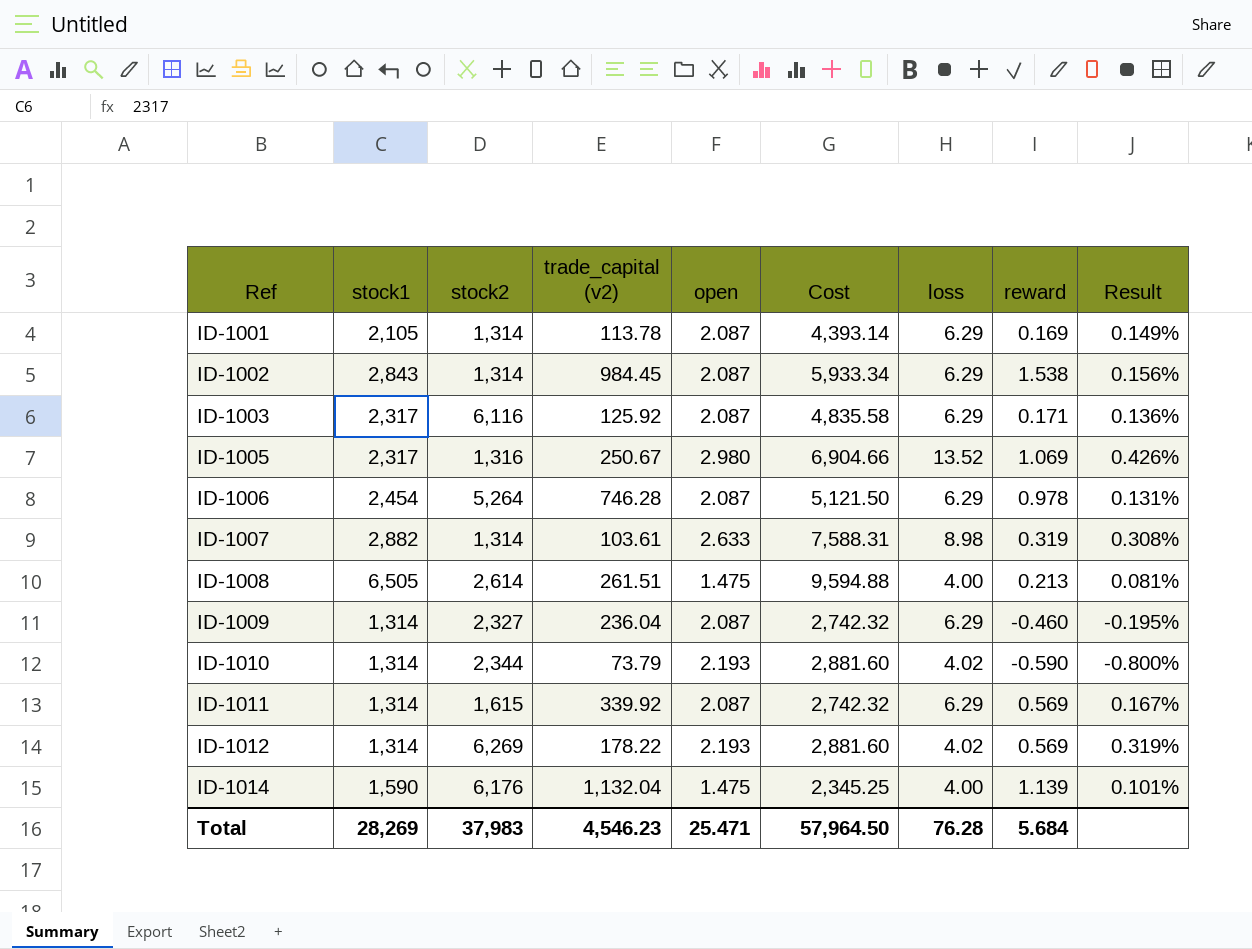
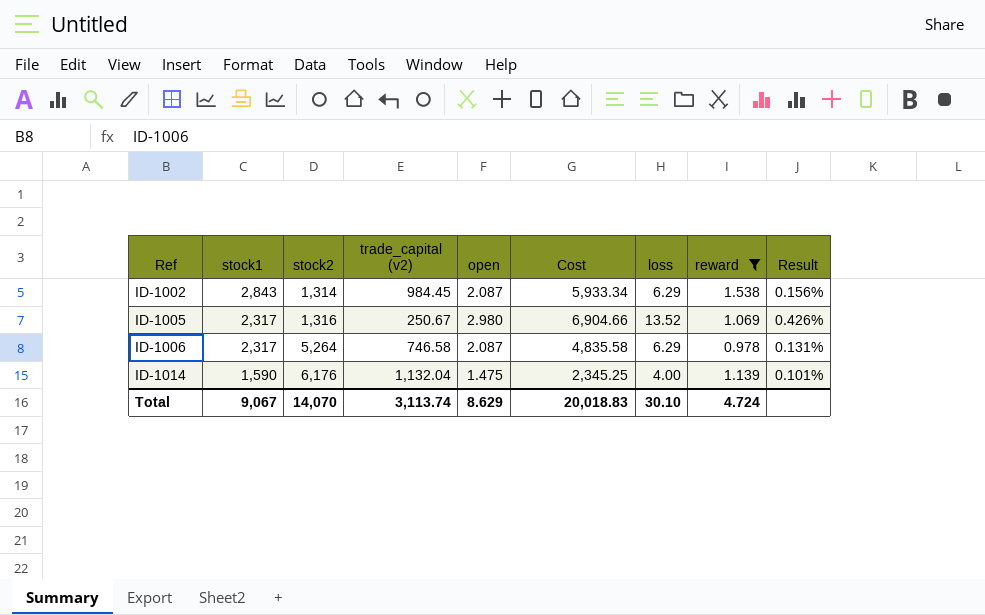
filter: none -> reward >= 0.978
ID-1006 | stock1: 2,454 -> 2,317
ID-1006 | trade_capital (v2): 746.28 -> 746.58
ID-1006 | Cost: 5,121.50 -> 4,835.58
Total | stock1: 28,269 -> 9,067
Total | stock2: 37,983 -> 14,070
Total | trade_capital (v2): 4,546.23 -> 3,113.74
Total | open: 25.471 -> 8.629
Total | Cost: 57,964.50 -> 20,018.83
Total | loss: 76.28 -> 30.10
Total | reward: 5.684 -> 4.724

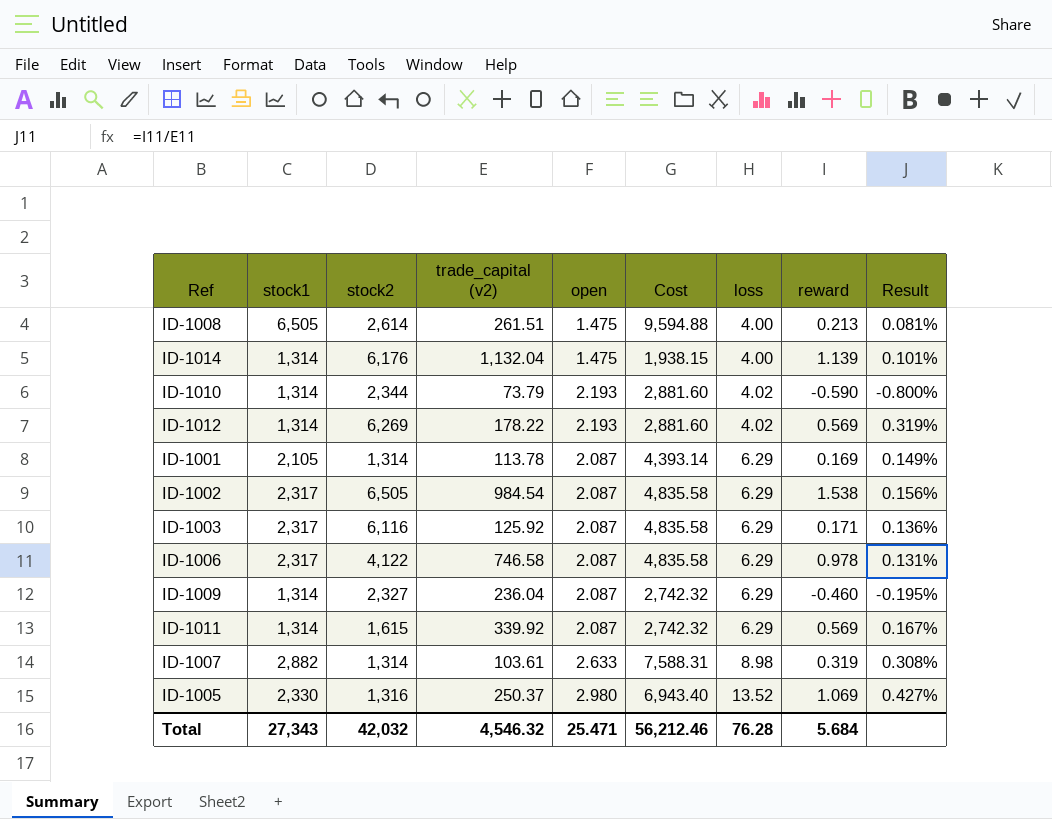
filter: reward >= 0.978 -> none
row order: Ref ascending -> loss ascending
ID-1014 | stock1: 1,590 -> 1,314
ID-1014 | Cost: 2,345.25 -> 1,938.15
ID-1002 | stock1: 2,843 -> 2,317
ID-1002 | stock2: 1,314 -> 6,505
ID-1002 | trade_capital (v2): 984.45 -> 984.54
ID-1002 | Cost: 5,933.34 -> 4,835.58
ID-1006 | stock2: 5,264 -> 4,122
ID-1005 | stock1: 2,317 -> 2,330
ID-1005 | trade_capital (v2): 250.67 -> 250.37
ID-1005 | Cost: 6,904.66 -> 6,943.40
ID-1005 | Result: 0.426% -> 0.427%
Total | stock1: 9,067 -> 27,343
Total | stock2: 14,070 -> 42,032
Total | trade_capital (v2): 3,113.74 -> 4,546.32
Total | open: 8.629 -> 25.471
Total | Cost: 20,018.83 -> 56,212.46
Total | loss: 30.10 -> 76.28
Total | reward: 4.724 -> 5.684

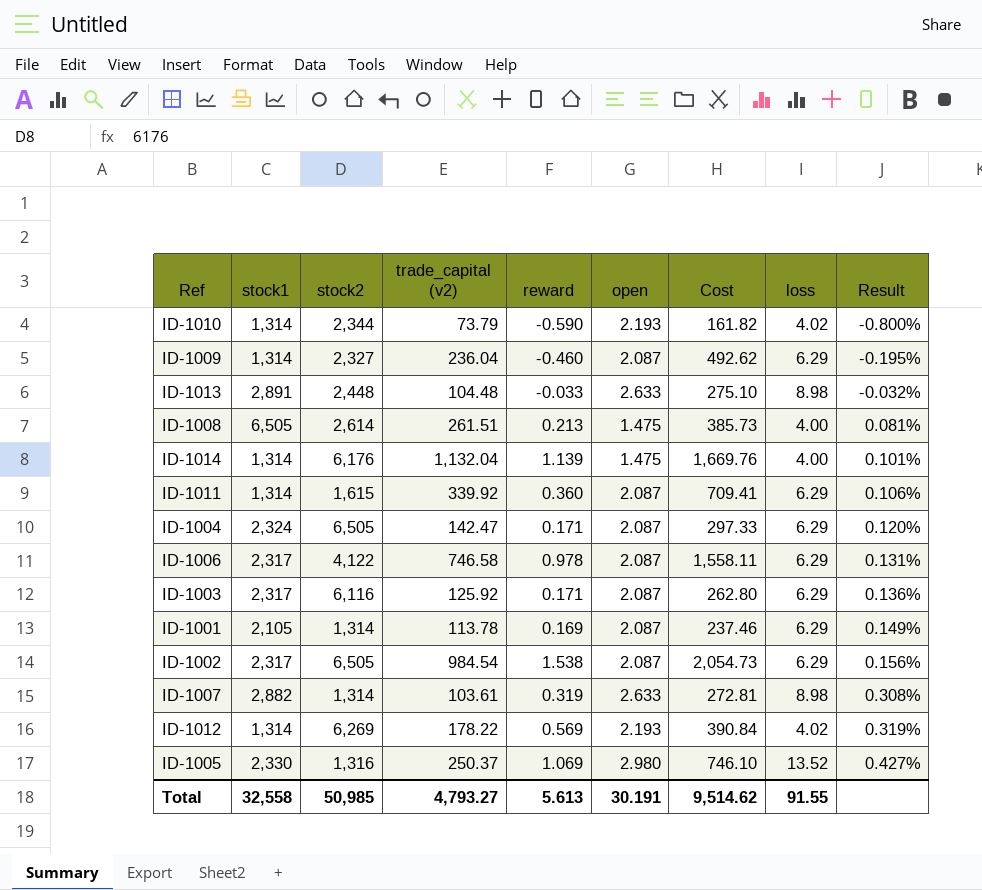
row order: loss ascending -> Result ascending
column reward | position: 8 -> 5
column Cost | formula: [stock1] * [open] -> [trade_capital (v2)] * [open]
row ID-1013: none -> 2,891 | 2,448 | 104.48 | -0.033 | 2.633 | 275.10 | 8.98 | -0.032%
ID-1011 | reward: 0.569 -> 0.360
ID-1011 | Result: 0.167% -> 0.106%
row ID-1004: none -> 2,324 | 6,505 | 142.47 | 0.171 | 2.087 | 297.33 | 6.29 | 0.120%
Total | stock1: 27,343 -> 32,558
Total | stock2: 42,032 -> 50,985
Total | trade_capital (v2): 4,546.32 -> 4,793.27
Total | reward: 5.684 -> 5.613
Total | open: 25.471 -> 30.191
Total | Cost: 56,212.46 -> 9,514.62
Total | loss: 76.28 -> 91.55

